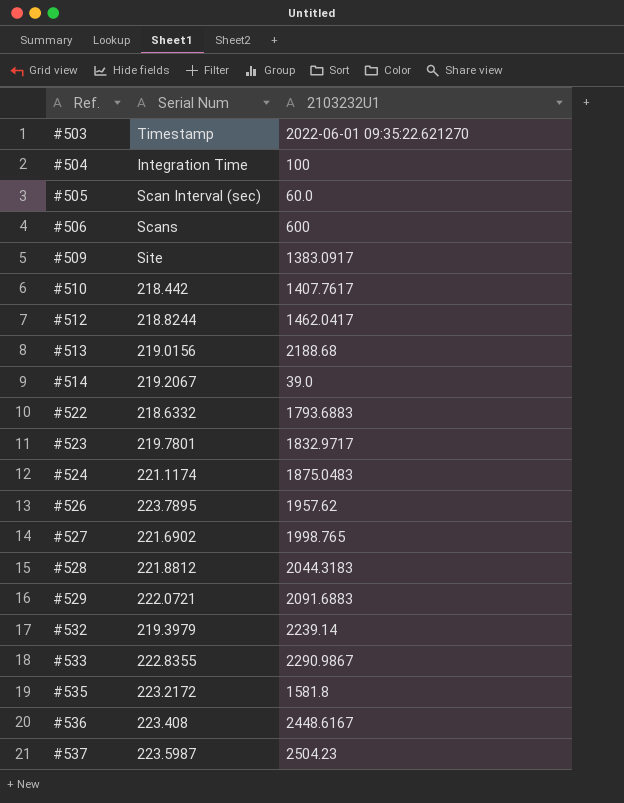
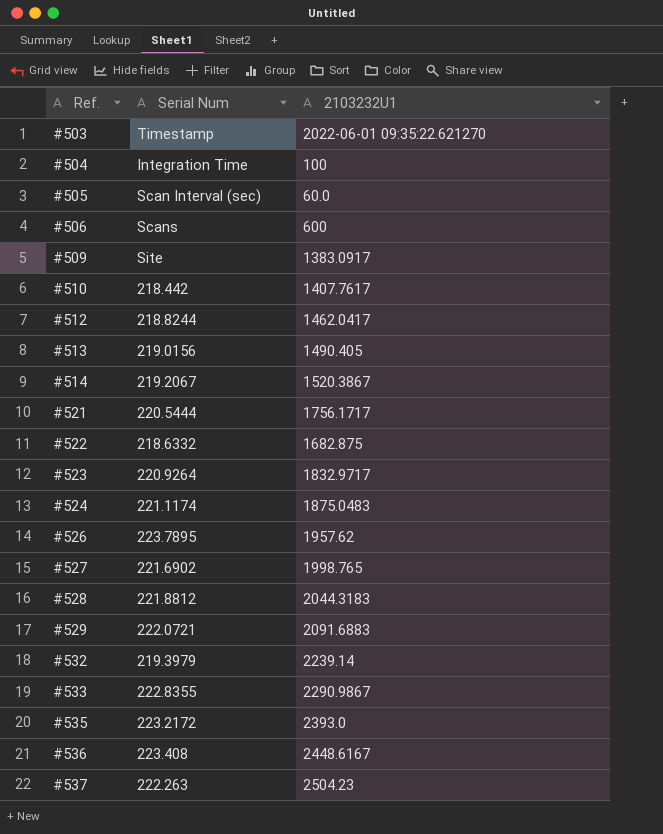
#513 | 2103232U1: 2188.68 -> 1490.405
#514 | 2103232U1: 39.0 -> 1520.3867
row #521: none -> 220.5444 | 1756.1717
#522 | 2103232U1: 1793.6883 -> 1682.875
#523 | Serial Num: 219.7801 -> 220.9264
#535 | 2103232U1: 1581.8 -> 2393.0
#537 | Serial Num: 223.5987 -> 222.263

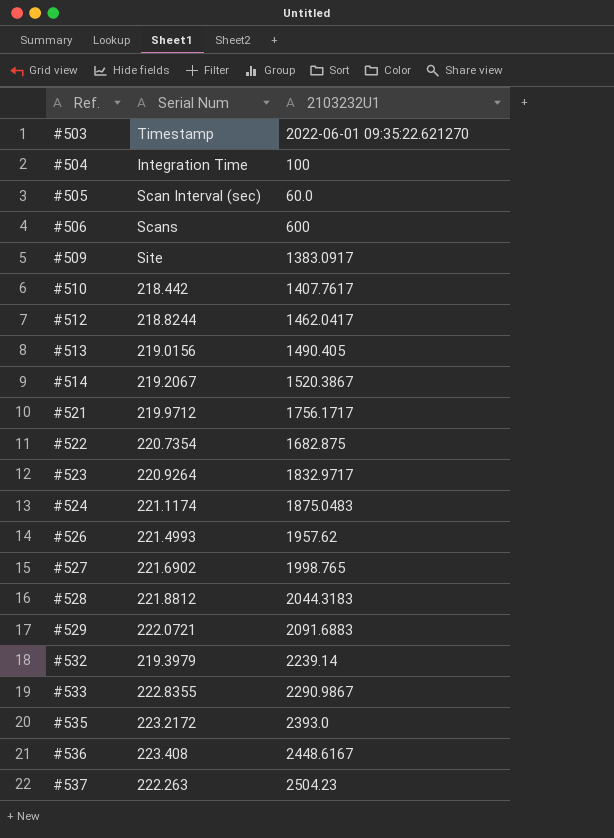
#521 | Serial Num: 220.5444 -> 219.9712
#522 | Serial Num: 218.6332 -> 220.7354
#526 | Serial Num: 223.7895 -> 221.4993

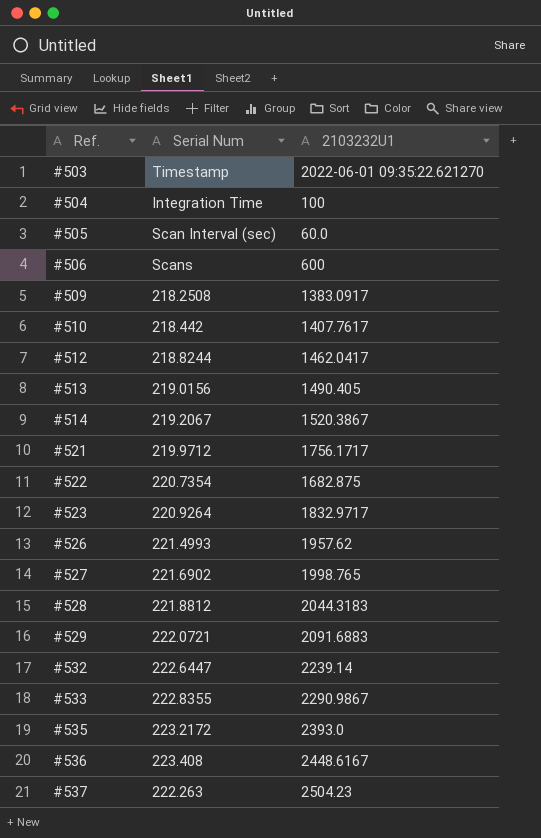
row #524: 221.1174 | 1875.0483 -> none
#509 | Serial Num: Site -> 218.2508
#532 | Serial Num: 219.3979 -> 222.6447

